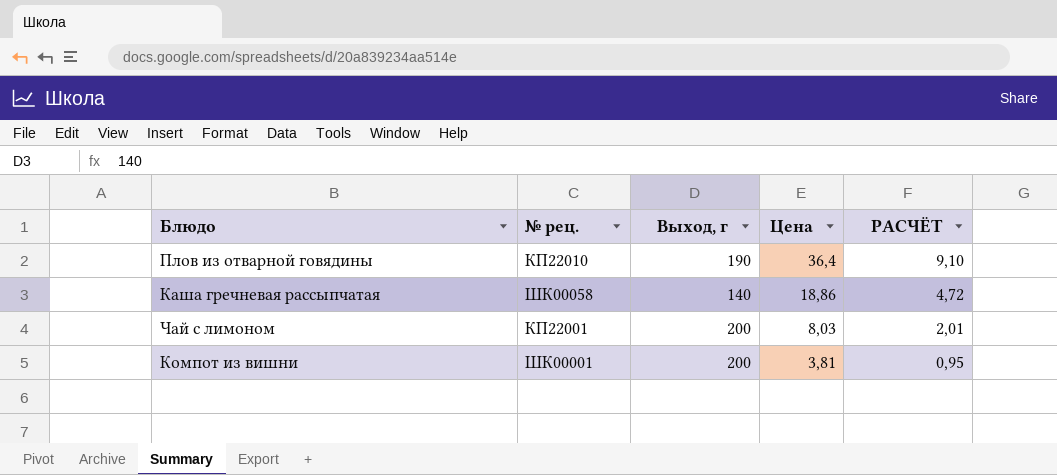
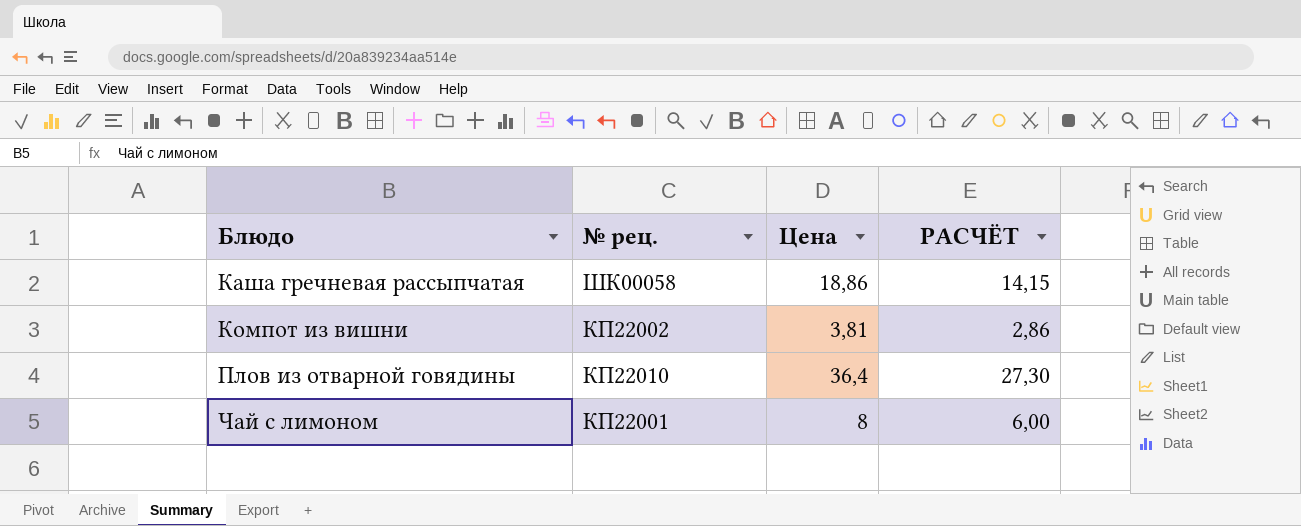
row order: Цена descending -> Блюдо ascending
column Выход, г | position: 3 -> none
column РАСЧЁТ | formula: [Цена] * 0,25 -> [Цена] * 0,75
Компот из вишни | № рец.: ШК00001 -> КП22002
Чай с лимоном | Цена: 8,03 -> 8

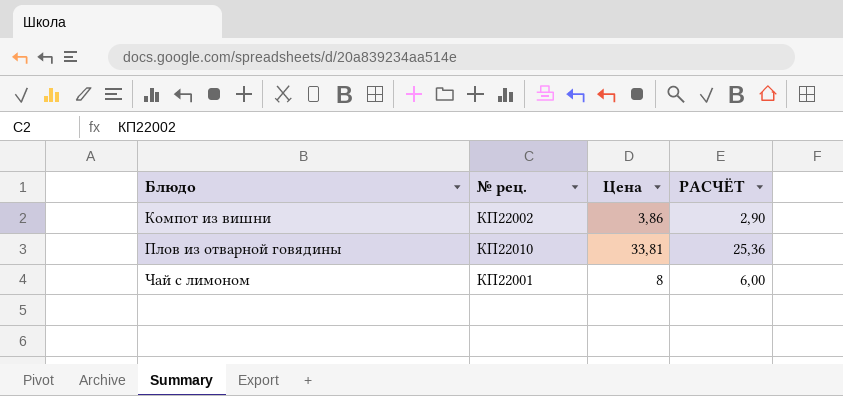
row Каша гречневая рассыпчатая: ШК00058 | 18,86 | 14,15 -> none
Компот из вишни | Цена: 3,81 -> 3,86
Компот из вишни | РАСЧЁТ: 2,86 -> 2,90
Плов из отварной говядины | Цена: 36,4 -> 33,81
Плов из отварной говядины | РАСЧЁТ: 27,30 -> 25,36

